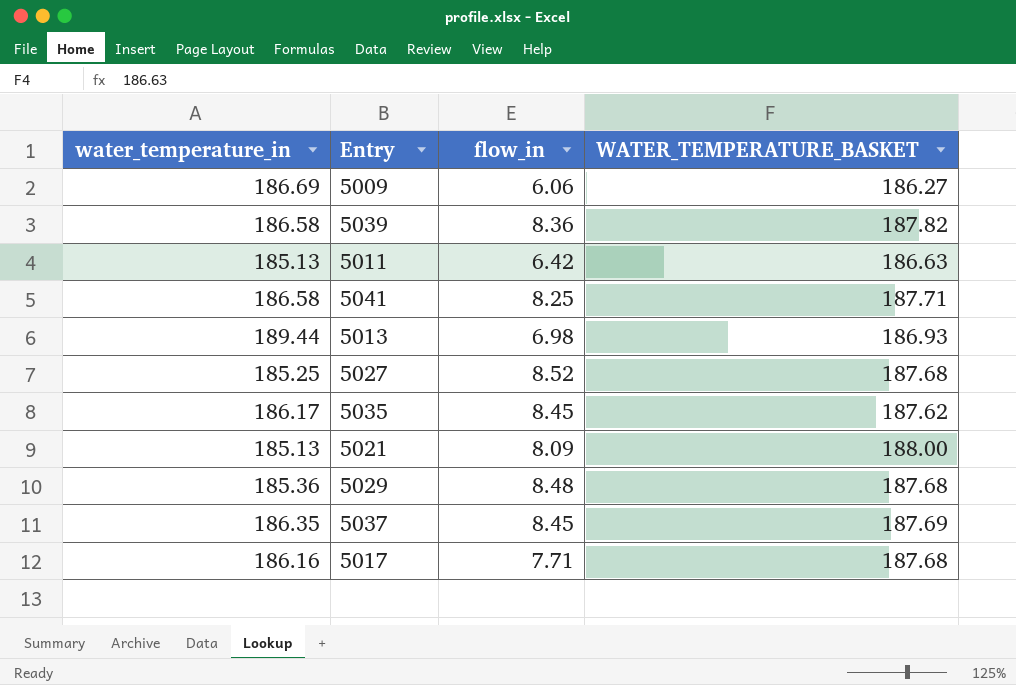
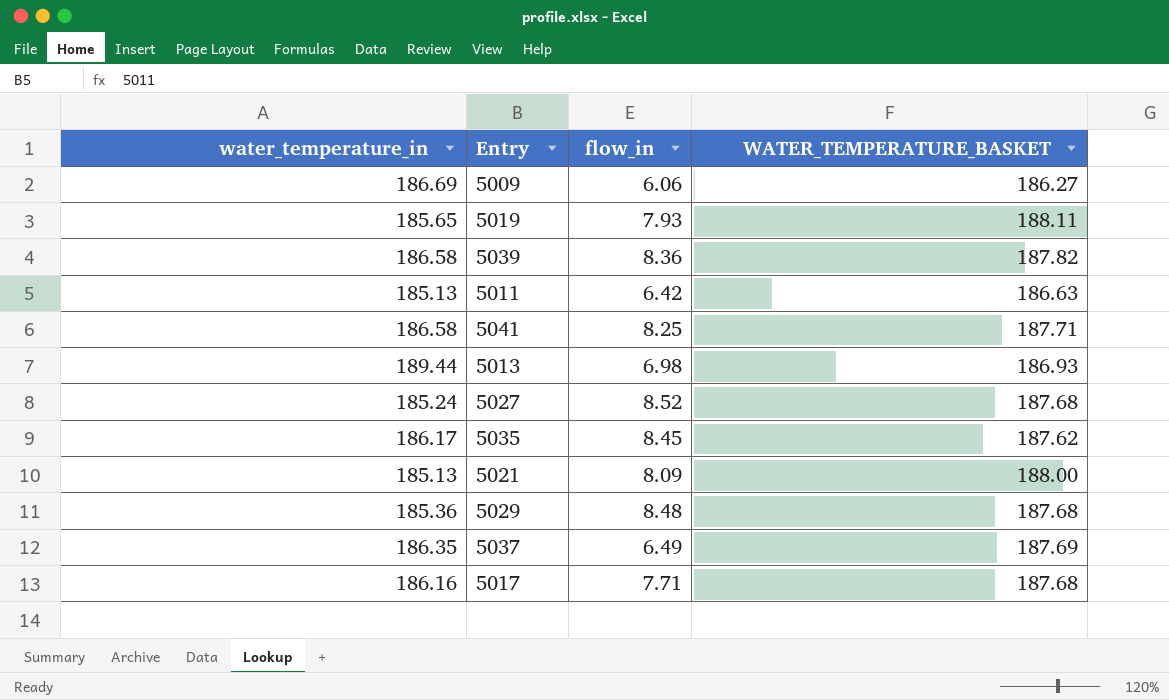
row 5019: none -> 185.65 | 7.93 | 188.11
5027 | water_temperature_in: 185.25 -> 185.24
5037 | flow_in: 8.45 -> 6.49

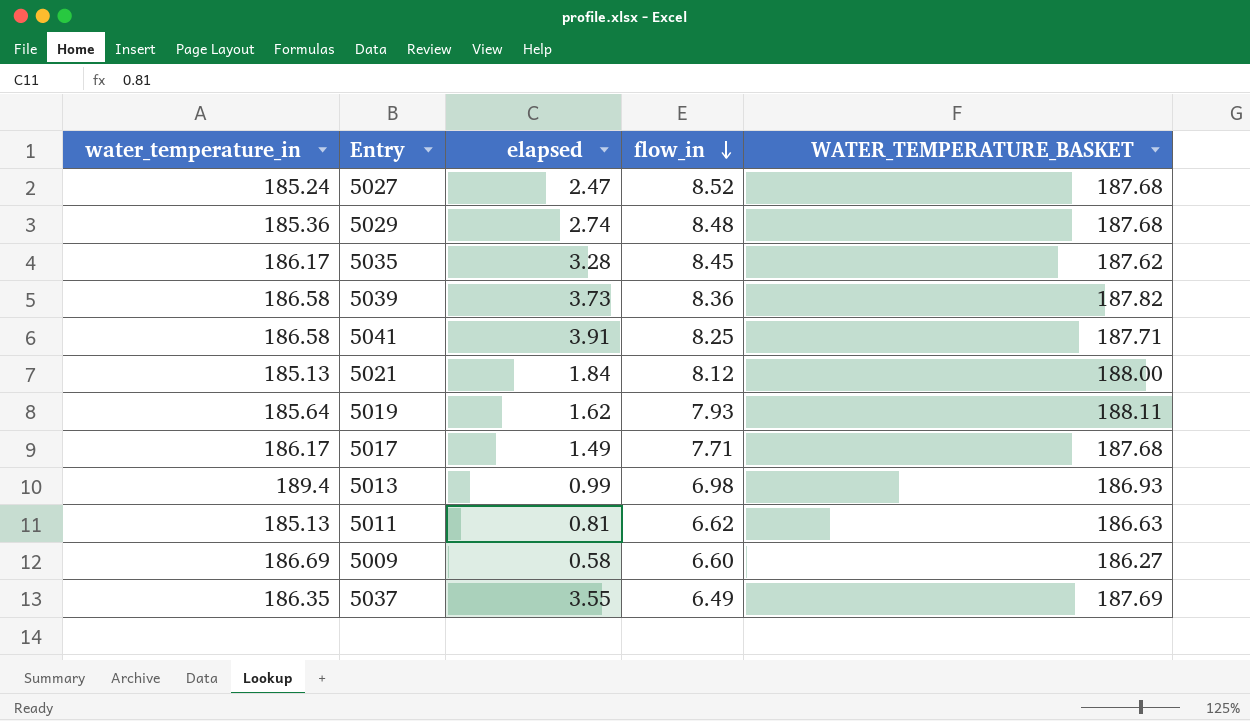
row order: none -> flow_in descending
column elapsed | position: none -> 3
5021 | flow_in: 8.09 -> 8.12
5019 | water_temperature_in: 185.65 -> 185.64
5017 | water_temperature_in: 186.16 -> 186.17
5013 | water_temperature_in: 189.44 -> 189.4
5011 | flow_in: 6.42 -> 6.62
5009 | flow_in: 6.06 -> 6.60

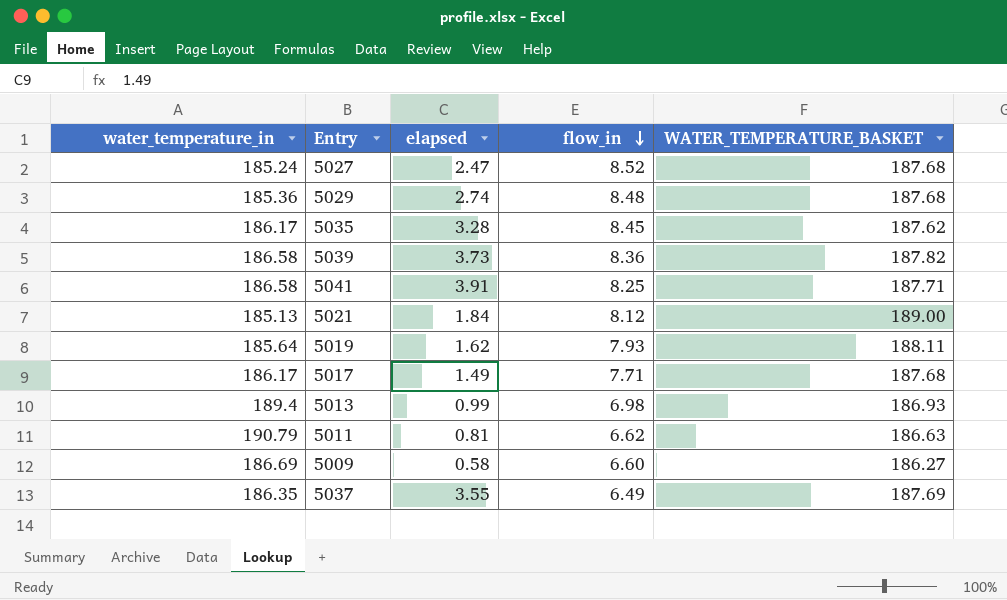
5021 | WATER_TEMPERATURE_BASKET: 188.00 -> 189.00
5011 | water_temperature_in: 185.13 -> 190.79

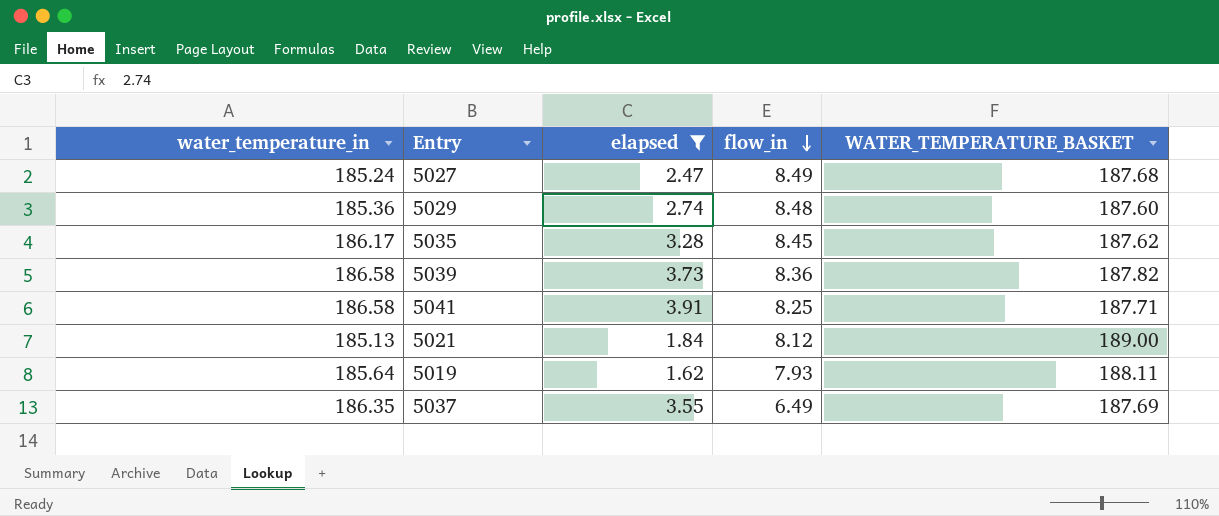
filter: none -> elapsed >= 1.62
5027 | flow_in: 8.52 -> 8.49
5029 | WATER_TEMPERATURE_BASKET: 187.68 -> 187.60

